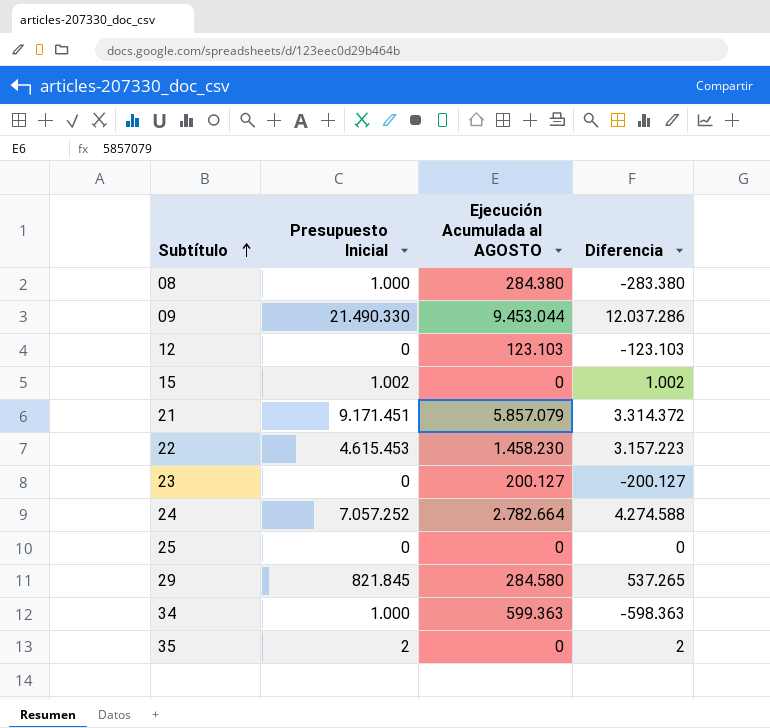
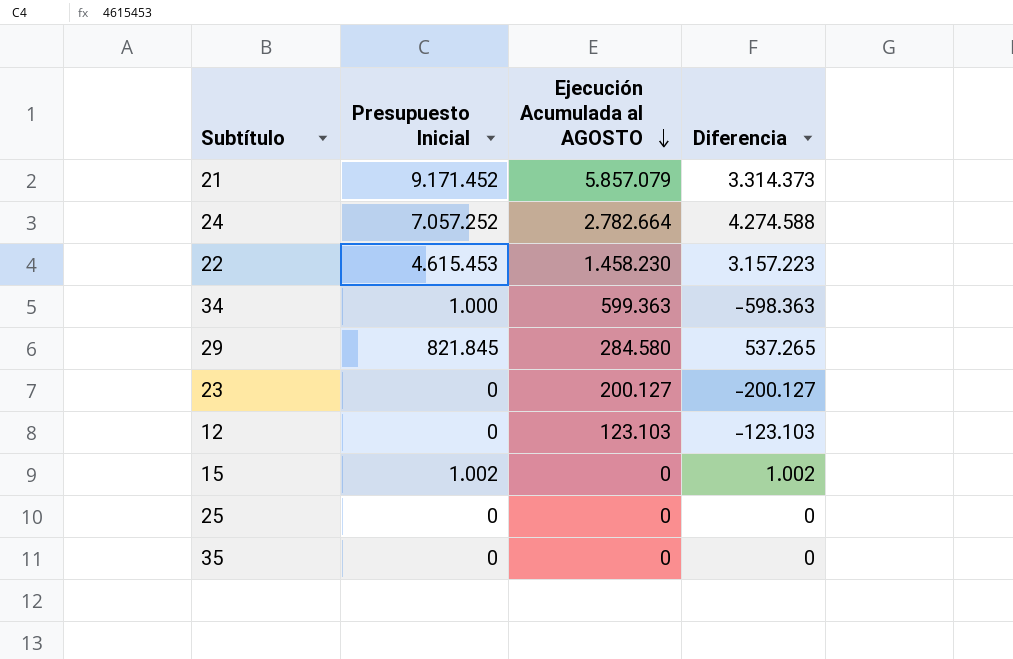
row order: Subtítulo ascending -> Ejecución Acumulada al AGOSTO descending
row 08: 1.000 | 284.380 | -283.380 -> none
row 09: 21.490.330 | 9.453.044 | 12.037.286 -> none
21 | Presupuesto Inicial: 9.171.451 -> 9.171.452
21 | Diferencia: 3.314.372 -> 3.314.373
35 | Presupuesto Inicial: 2 -> 0
35 | Diferencia: 2 -> 0

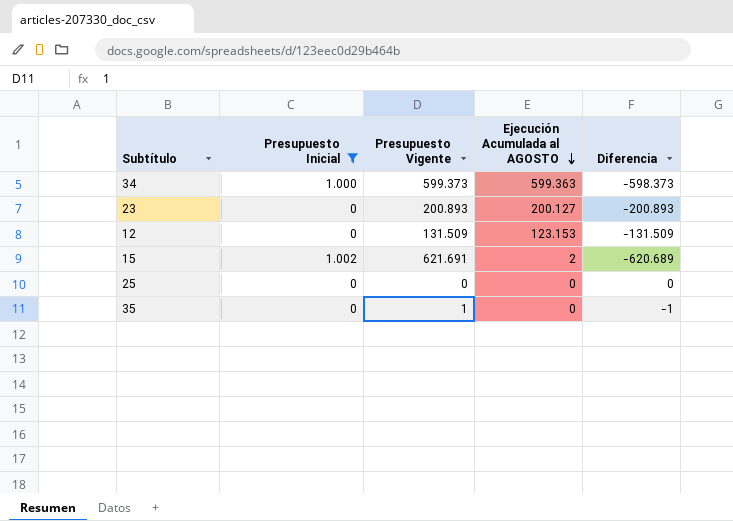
filter: none -> Presupuesto Inicial <= 1.002
column Presupuesto Vigente | position: none -> 3
column Diferencia | formula: [Presupuesto Inicial] - [Ejecución Acumulada al AGOSTO] -> [Presupuesto Inicial] - [Presupuesto Vigente]
12 | Ejecución Acumulada al AGOSTO: 123.103 -> 123.153
15 | Ejecución Acumulada al AGOSTO: 0 -> 2

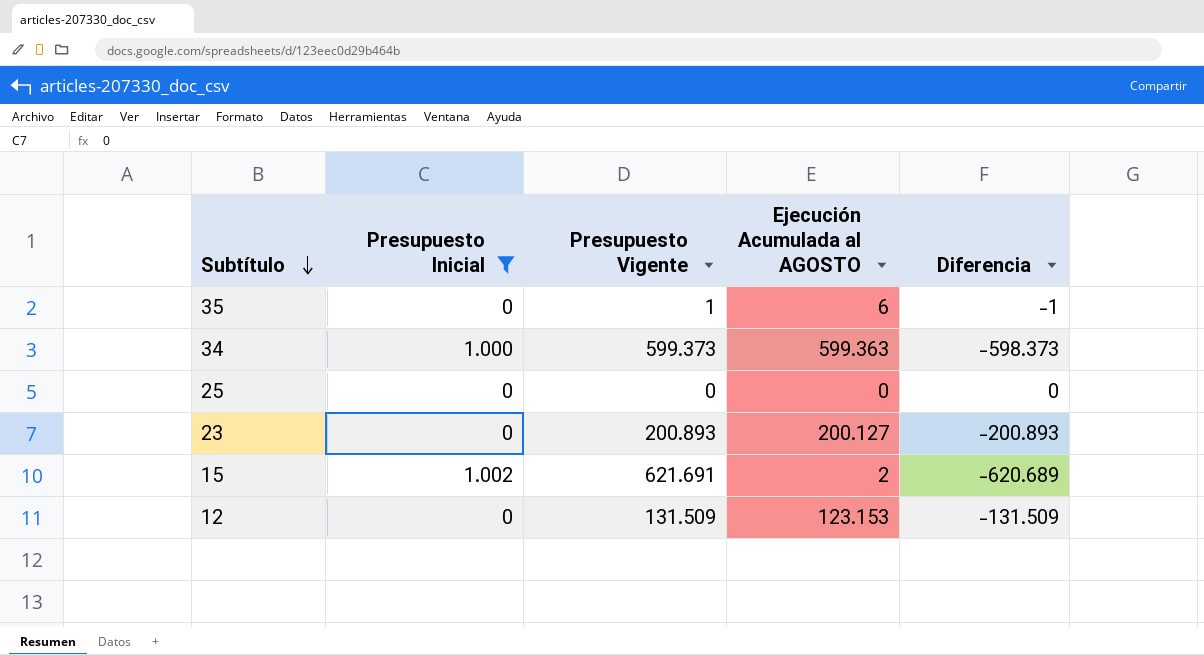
row order: Ejecución Acumulada al AGOSTO descending -> Subtítulo descending
35 | Ejecución Acumulada al AGOSTO: 0 -> 6

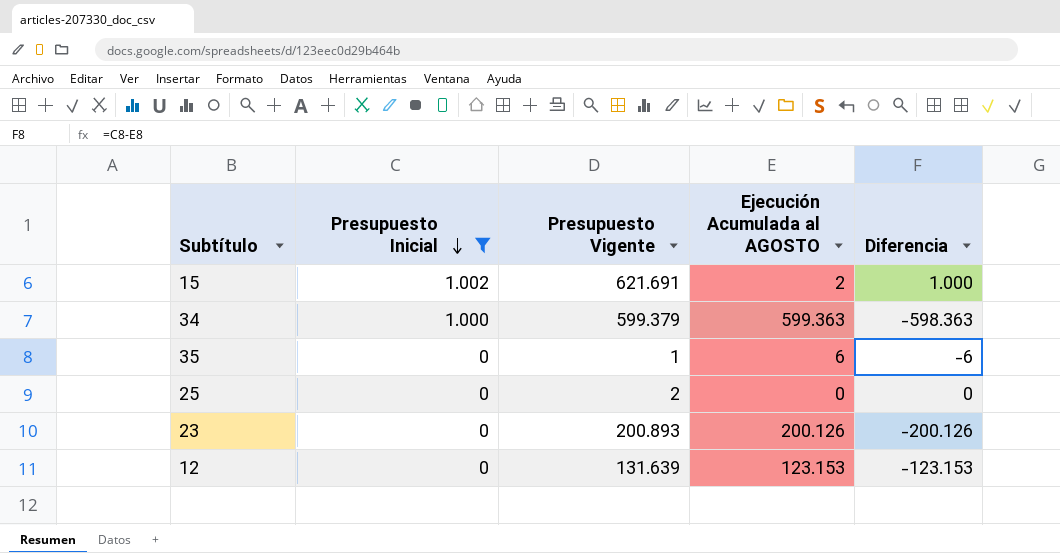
row order: Subtítulo descending -> Presupuesto Inicial descending
column Diferencia | formula: [Presupuesto Inicial] - [Presupuesto Vigente] -> [Presupuesto Inicial] - [Ejecución Acumulada al AGOSTO]
34 | Presupuesto Vigente: 599.373 -> 599.379
25 | Presupuesto Vigente: 0 -> 2
23 | Ejecución Acumulada al AGOSTO: 200.127 -> 200.126
12 | Presupuesto Vigente: 131.509 -> 131.639

